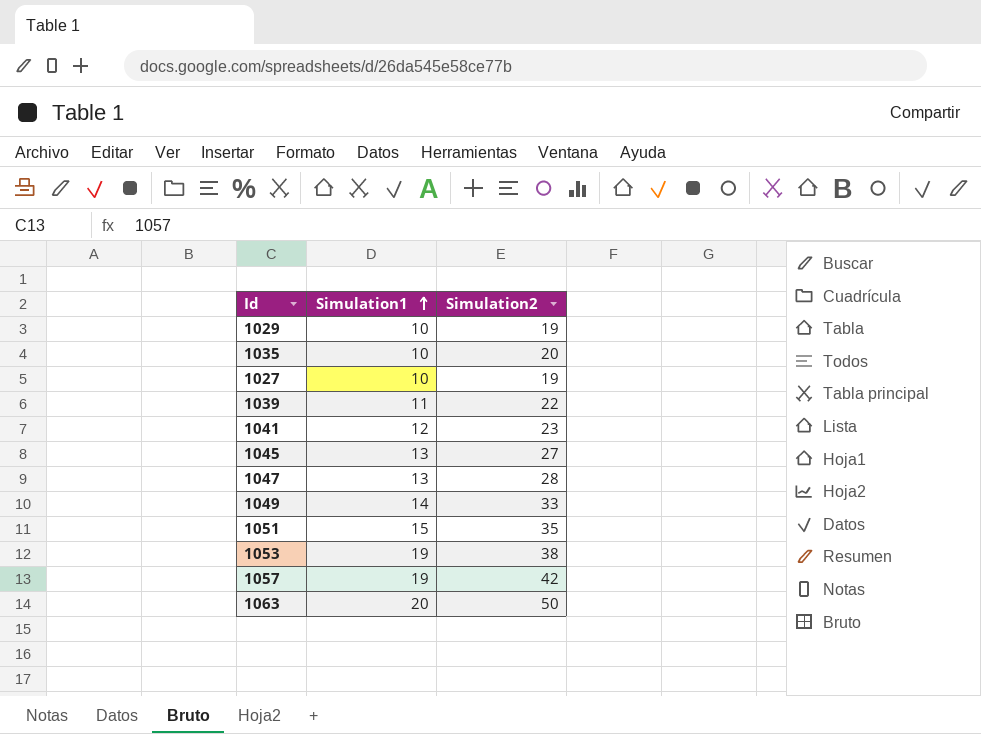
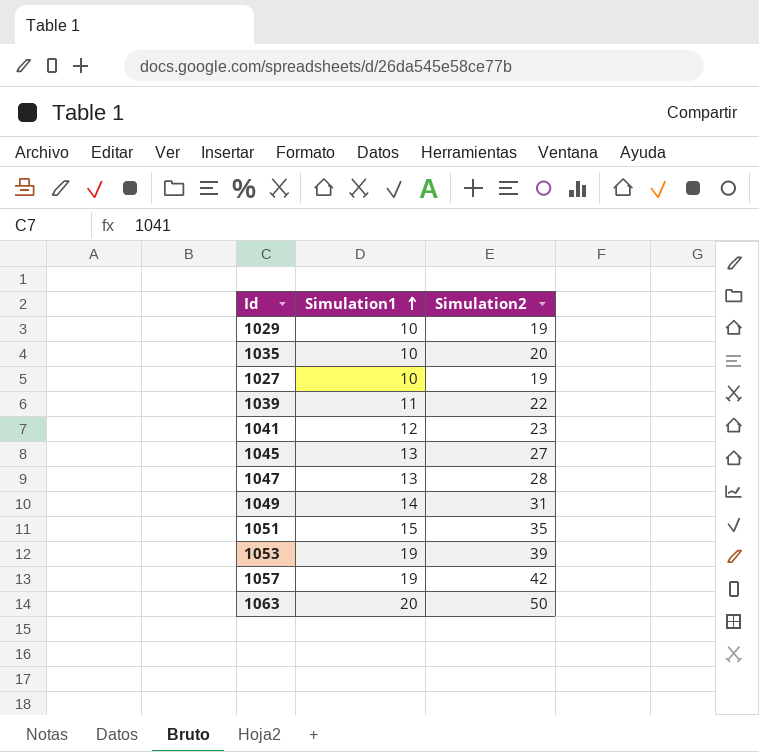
1049 | Simulation2: 33 -> 31
1053 | Simulation2: 38 -> 39

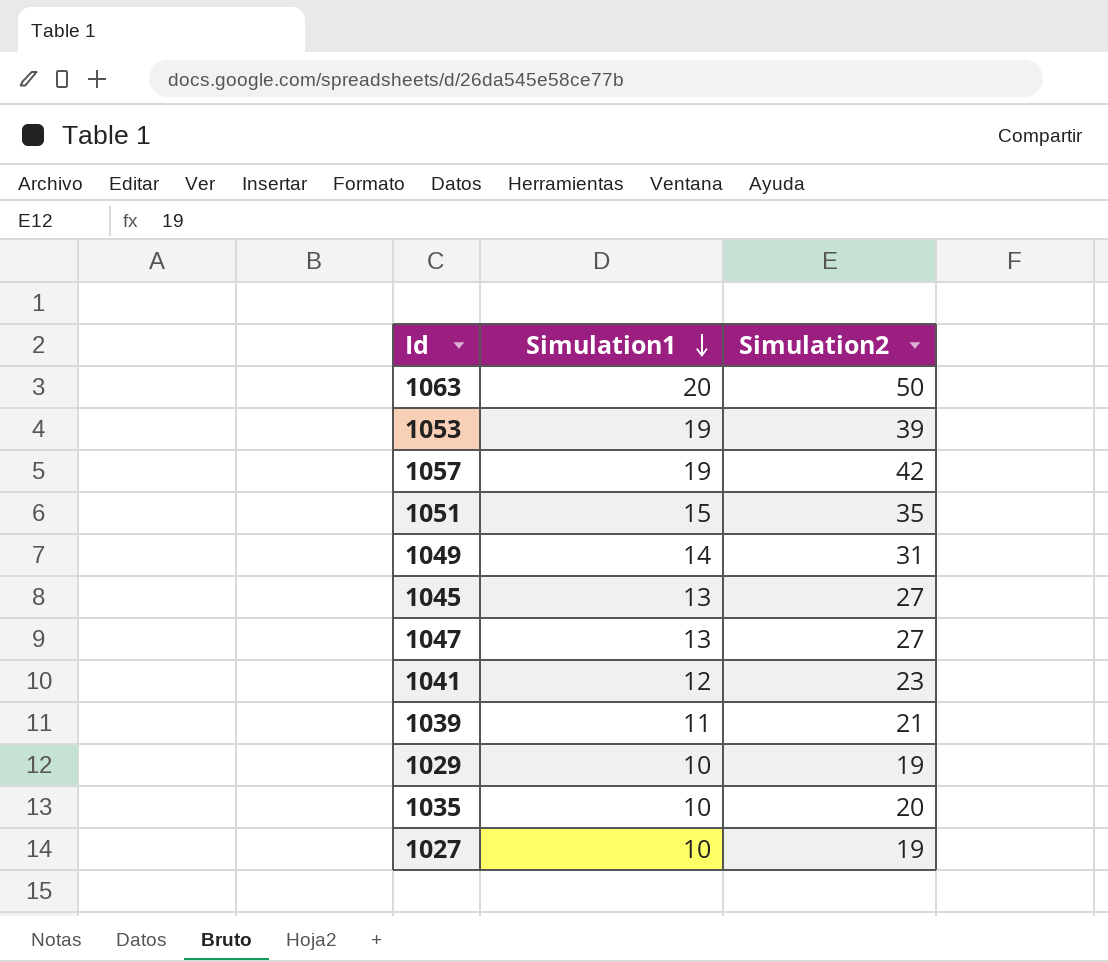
row order: Simulation1 ascending -> Simulation1 descending
1047 | Simulation2: 28 -> 27
1039 | Simulation2: 22 -> 21

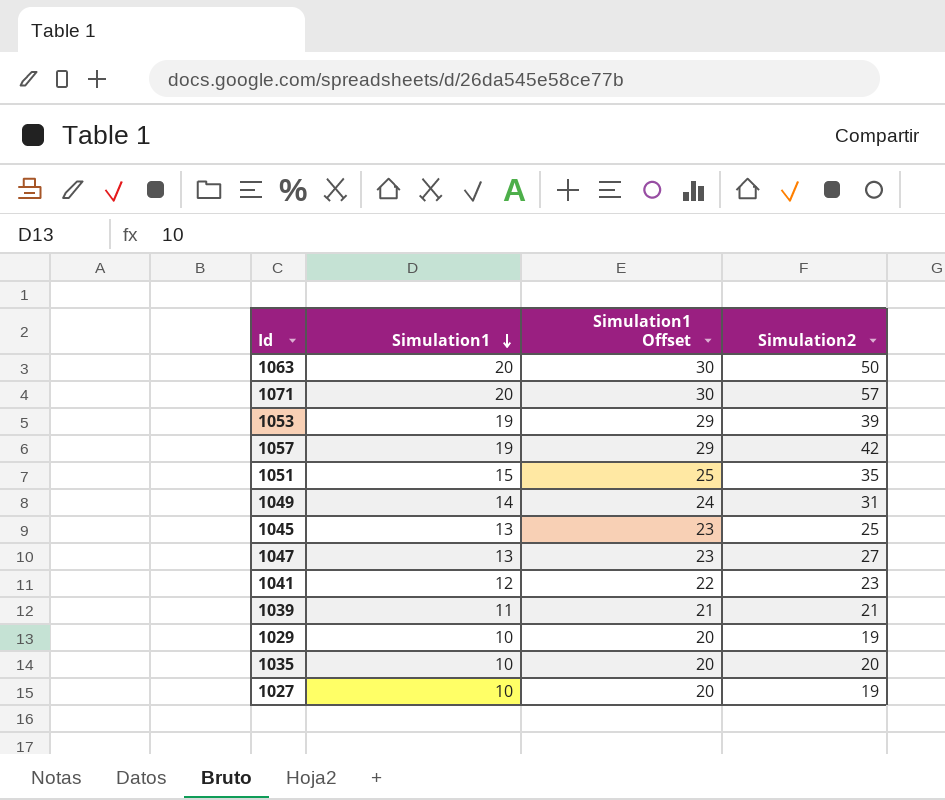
column Simulation1 Offset | formula: none -> [Simulation1] + 10
row 1071: none -> 20 | 30 | 57
1045 | Simulation2: 27 -> 25

